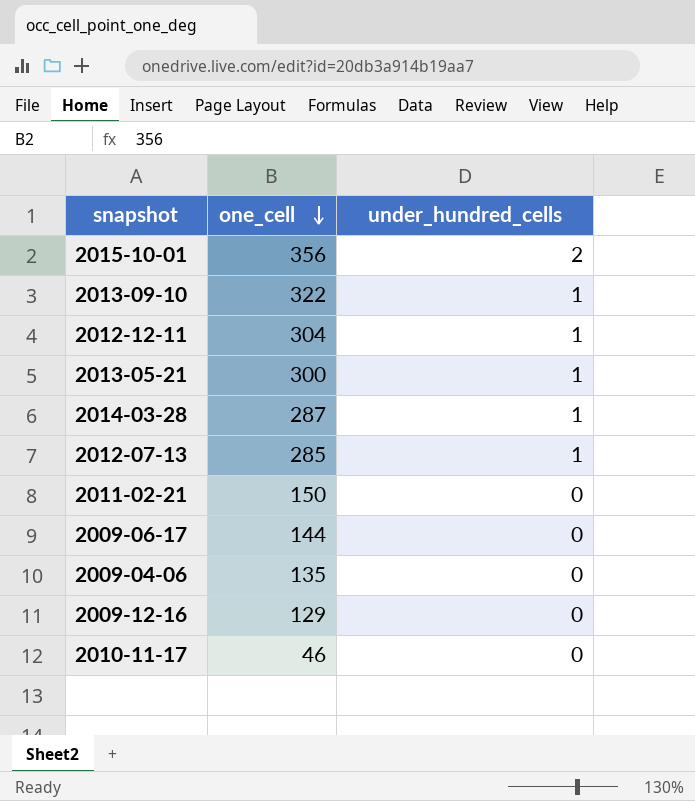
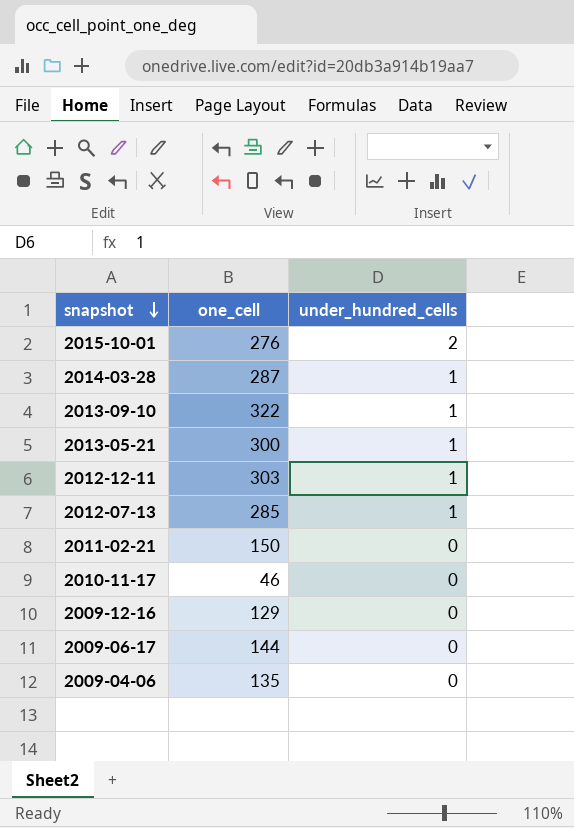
row order: one_cell descending -> snapshot descending
2015-10-01 | one_cell: 356 -> 276
2012-12-11 | one_cell: 304 -> 303

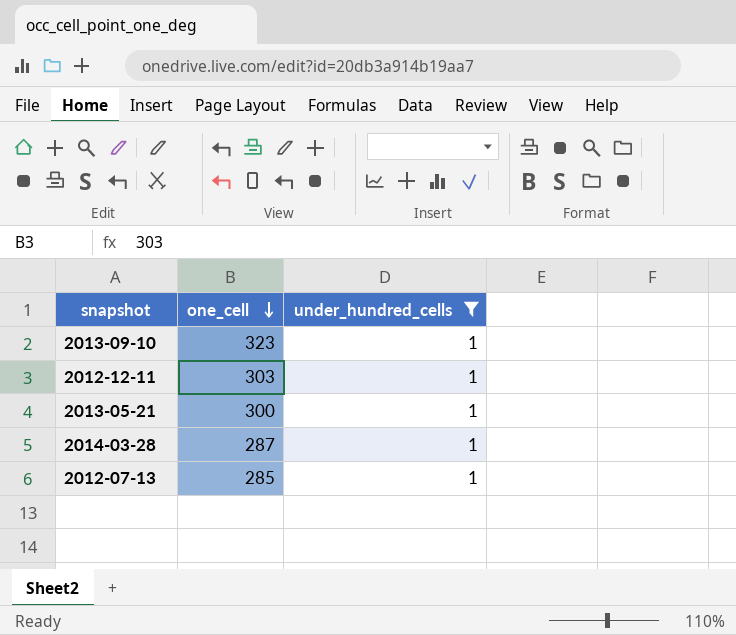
filter: none -> under_hundred_cells = 1
row order: snapshot descending -> one_cell descending
2013-09-10 | one_cell: 322 -> 323

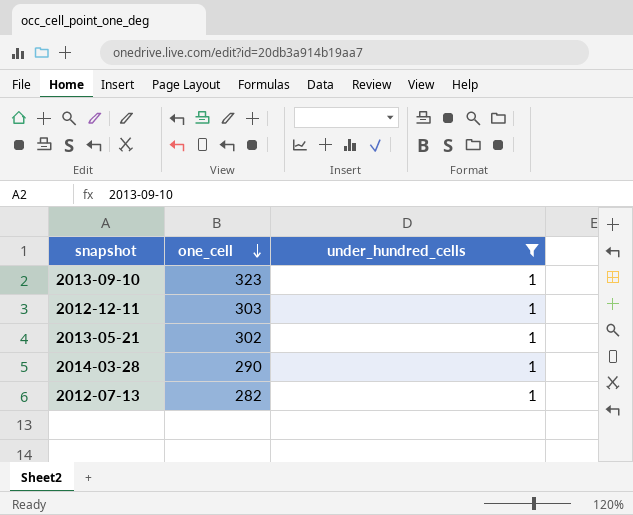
2013-05-21 | one_cell: 300 -> 302
2014-03-28 | one_cell: 287 -> 290
2012-07-13 | one_cell: 285 -> 282

